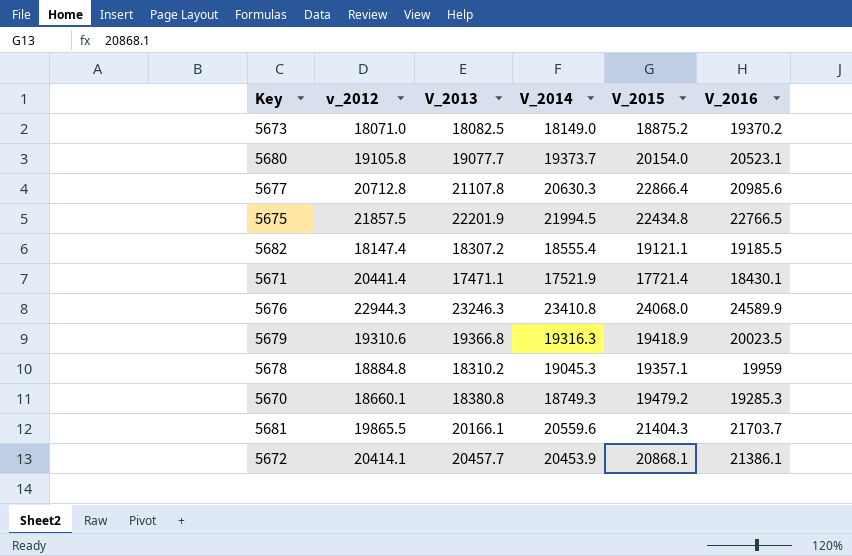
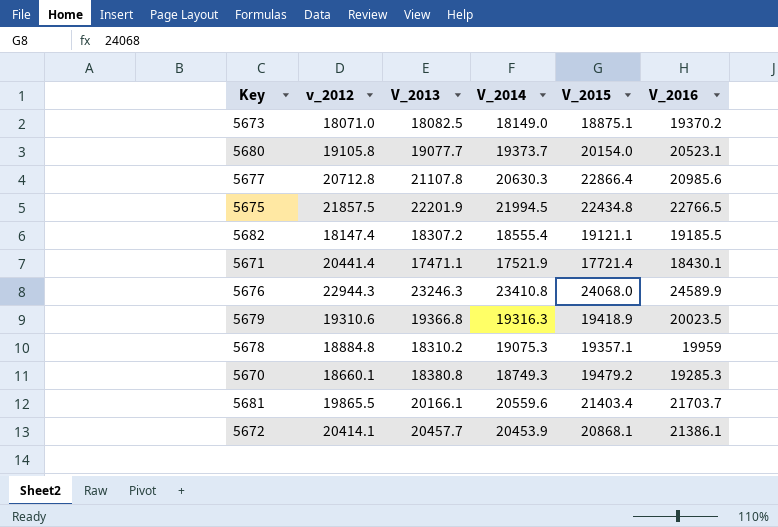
5673 | V_2015: 18875.2 -> 18875.1
5678 | V_2014: 19045.3 -> 19075.3
5681 | V_2015: 21404.3 -> 21403.4

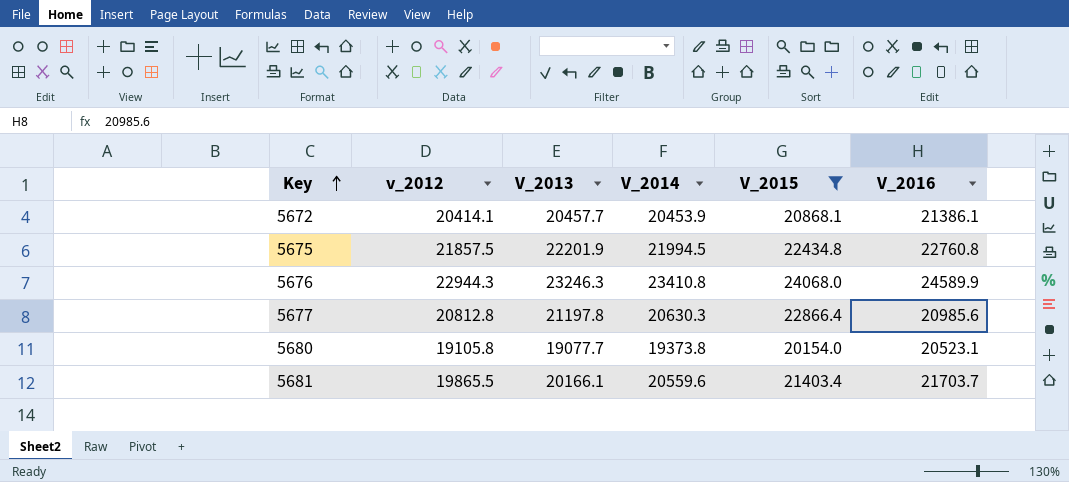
filter: none -> V_2015 >= 20154.0
row order: none -> Key ascending
5675 | V_2016: 22766.5 -> 22760.8
5677 | v_2012: 20712.8 -> 20812.8
5677 | V_2013: 21107.8 -> 21197.8
5680 | V_2014: 19373.7 -> 19373.8

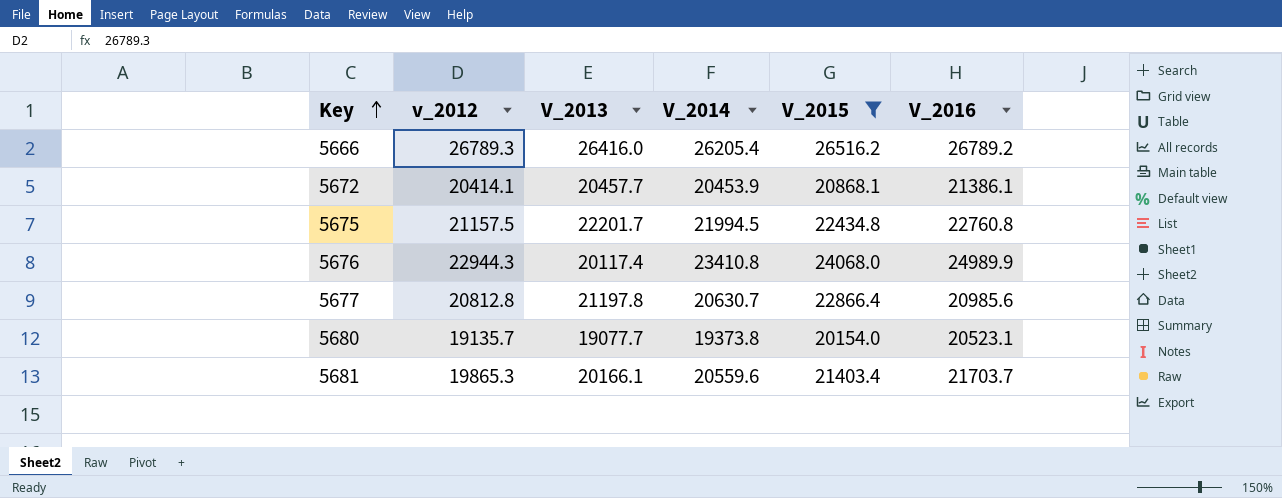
row 5666: none -> 26789.3 | 26416.0 | 26205.4 | 26516.2 | 26789.2
5675 | v_2012: 21857.5 -> 21157.5
5675 | V_2013: 22201.9 -> 22201.7
5676 | V_2013: 23246.3 -> 20117.4
5676 | V_2016: 24589.9 -> 24989.9
5677 | V_2014: 20630.3 -> 20630.7
5680 | v_2012: 19105.8 -> 19135.7
5681 | v_2012: 19865.5 -> 19865.3

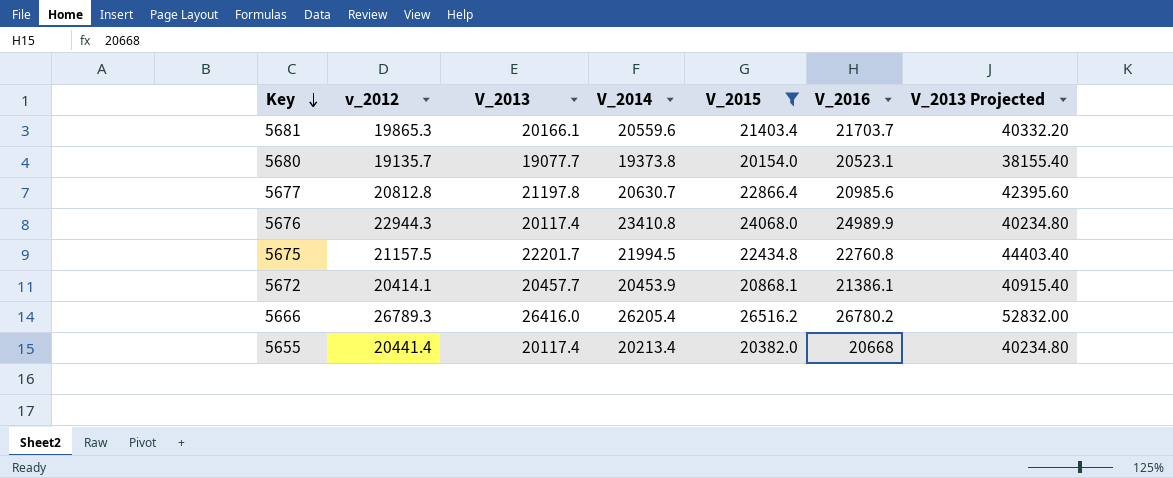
row order: Key ascending -> Key descending
column V_2013 Projected | formula: none -> [V_2013] * 2
5666 | V_2016: 26789.2 -> 26780.2
row 5655: none -> 20441.4 | 20117.4 | 20213.4 | 20382.0 | 20668 | 40234.80

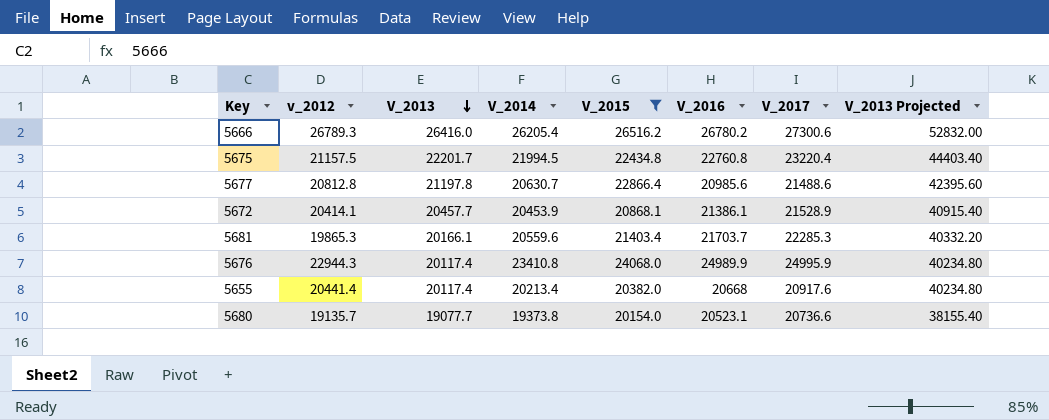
row order: Key descending -> V_2013 descending
column V_2017 | position: none -> 7

